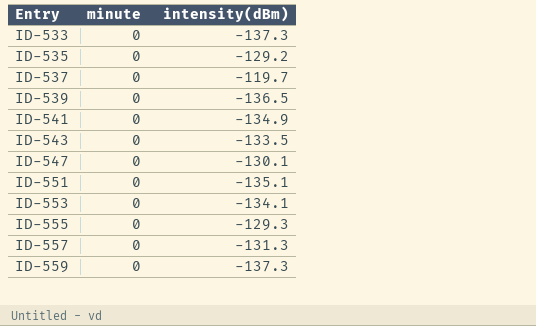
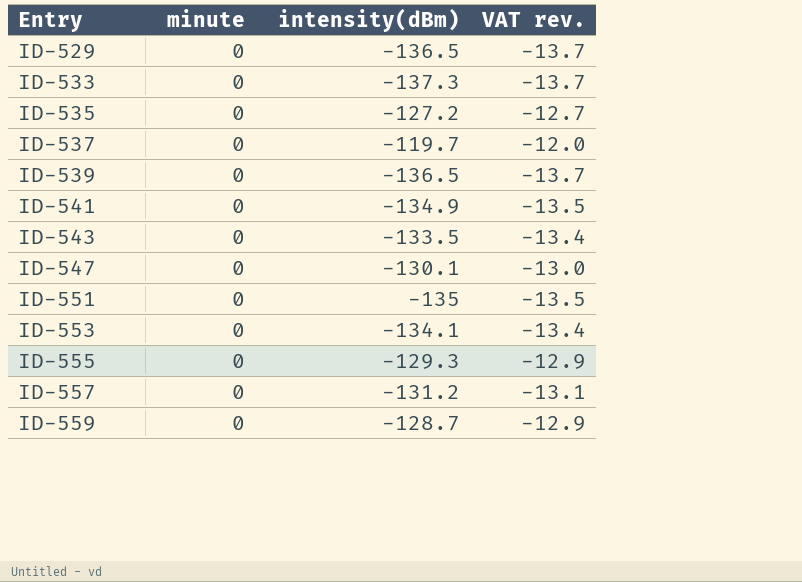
column VAT rev. | formula: none -> [intensity(dBm)] * 0.1
row ID-529: none -> 0 | -136.5 | -13.7
ID-535 | intensity(dBm): -129.2 -> -127.2
ID-551 | intensity(dBm): -135.1 -> -135
ID-557 | intensity(dBm): -131.3 -> -131.2
ID-559 | intensity(dBm): -137.3 -> -128.7

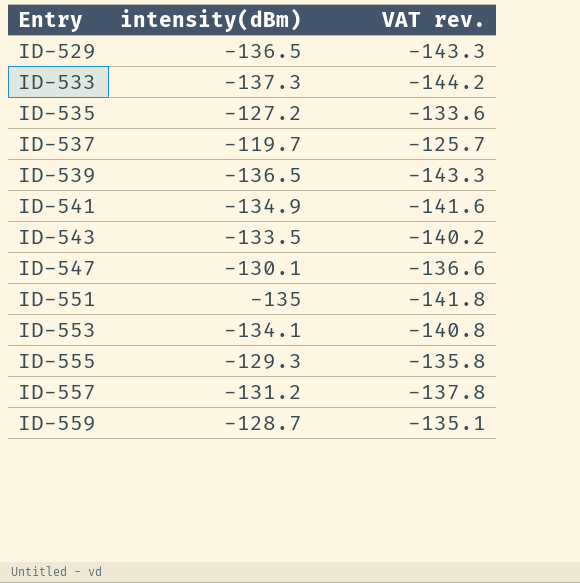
column minute | position: 2 -> none
column VAT rev. | formula: [intensity(dBm)] * 0.1 -> [intensity(dBm)] * 1.05

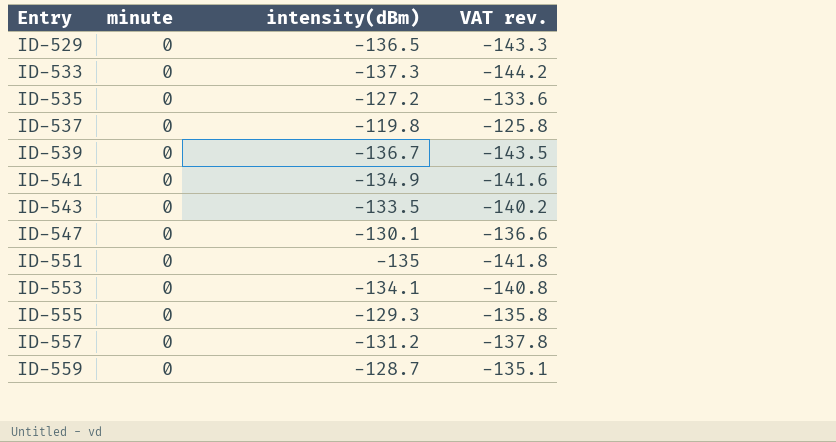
column minute | position: none -> 2
ID-537 | intensity(dBm): -119.7 -> -119.8
ID-537 | VAT rev.: -125.7 -> -125.8
ID-539 | intensity(dBm): -136.5 -> -136.7
ID-539 | VAT rev.: -143.3 -> -143.5

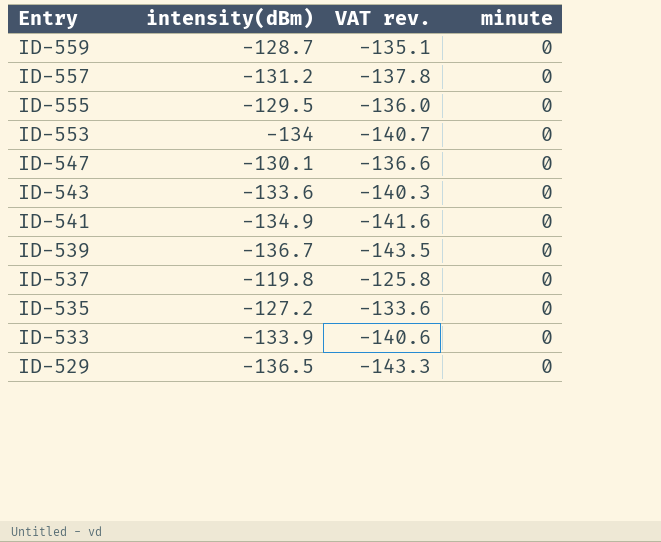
row order: Entry ascending -> Entry descending
column minute | position: 2 -> 4
row ID-551: 0 | -135 | -141.8 -> none
ID-555 | intensity(dBm): -129.3 -> -129.5
ID-555 | VAT rev.: -135.8 -> -136.0
ID-553 | intensity(dBm): -134.1 -> -134
ID-553 | VAT rev.: -140.8 -> -140.7
ID-543 | intensity(dBm): -133.5 -> -133.6
ID-543 | VAT rev.: -140.2 -> -140.3
ID-533 | intensity(dBm): -137.3 -> -133.9
ID-533 | VAT rev.: -144.2 -> -140.6

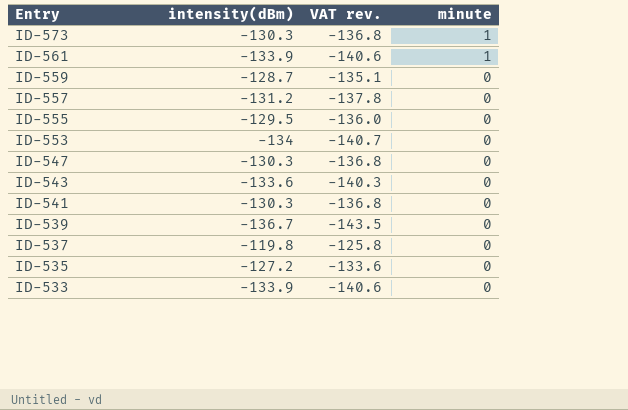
row ID-529: -136.5 | -143.3 | 0 -> none
row ID-573: none -> -130.3 | -136.8 | 1
row ID-561: none -> -133.9 | -140.6 | 1
ID-547 | intensity(dBm): -130.1 -> -130.3
ID-547 | VAT rev.: -136.6 -> -136.8
ID-541 | intensity(dBm): -134.9 -> -130.3
ID-541 | VAT rev.: -141.6 -> -136.8

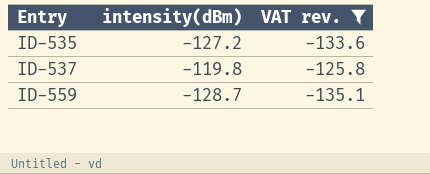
filter: none -> VAT rev. >= -135.1
row order: Entry descending -> Entry ascending
column minute | position: 4 -> none

